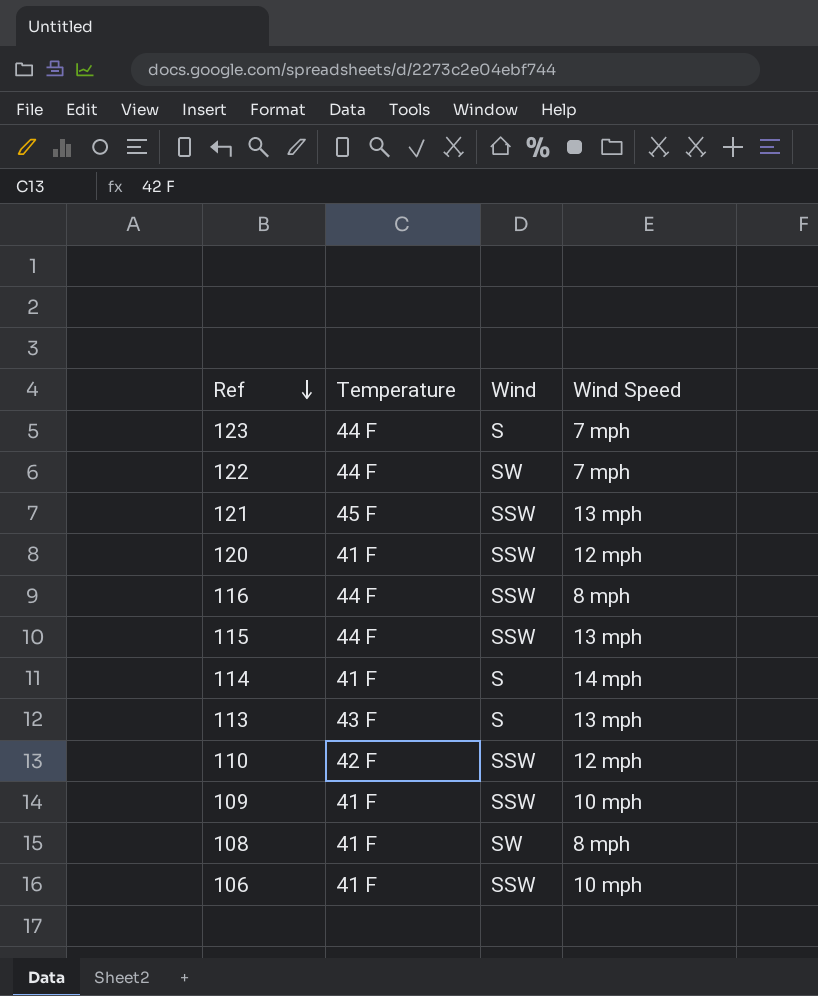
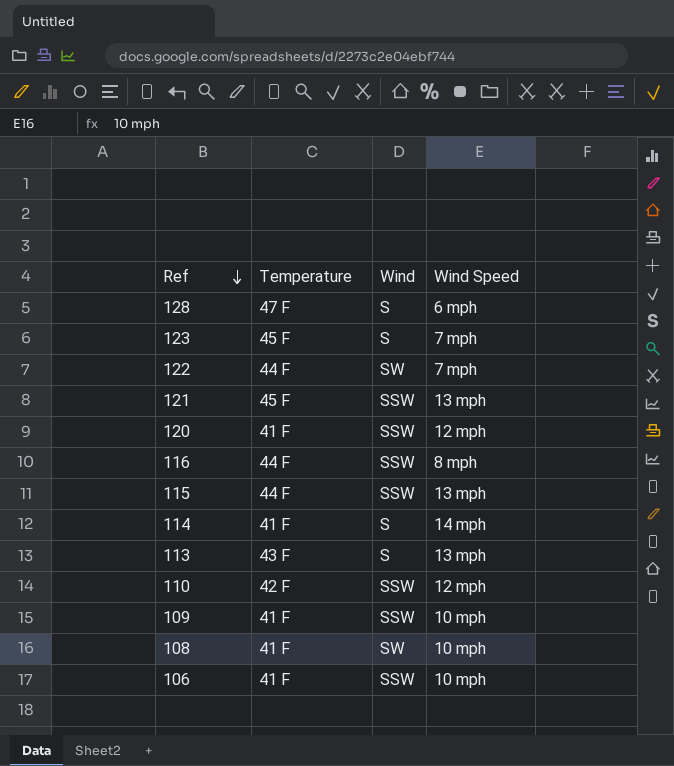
row 128: none -> 47 F | S | 6 mph
123 | Temperature: 44 F -> 45 F
108 | Wind Speed: 8 mph -> 10 mph

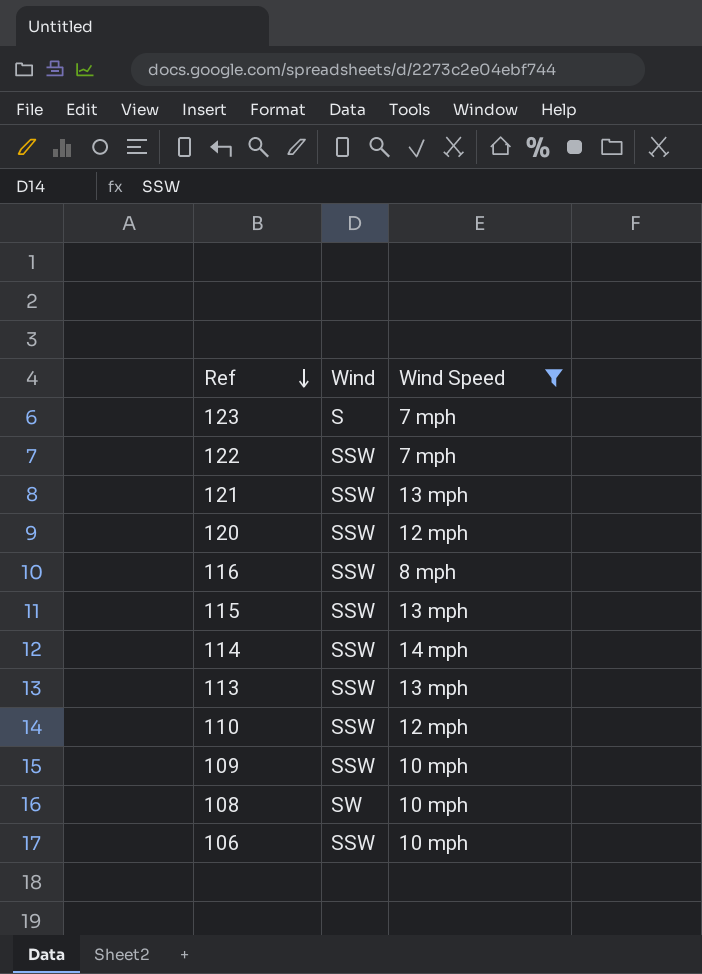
filter: none -> Wind Speed != 6 mph
column Temperature | position: 2 -> none
122 | Wind: SW -> SSW
114 | Wind: S -> SSW
113 | Wind: S -> SSW

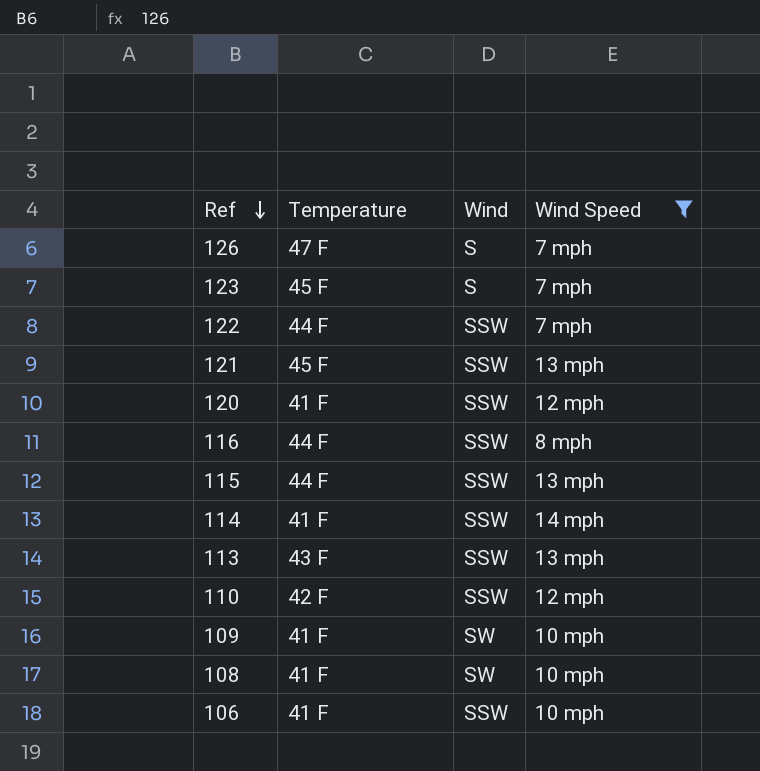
column Temperature | position: none -> 2
row 126: none -> 47 F | S | 7 mph
109 | Wind: SSW -> SW

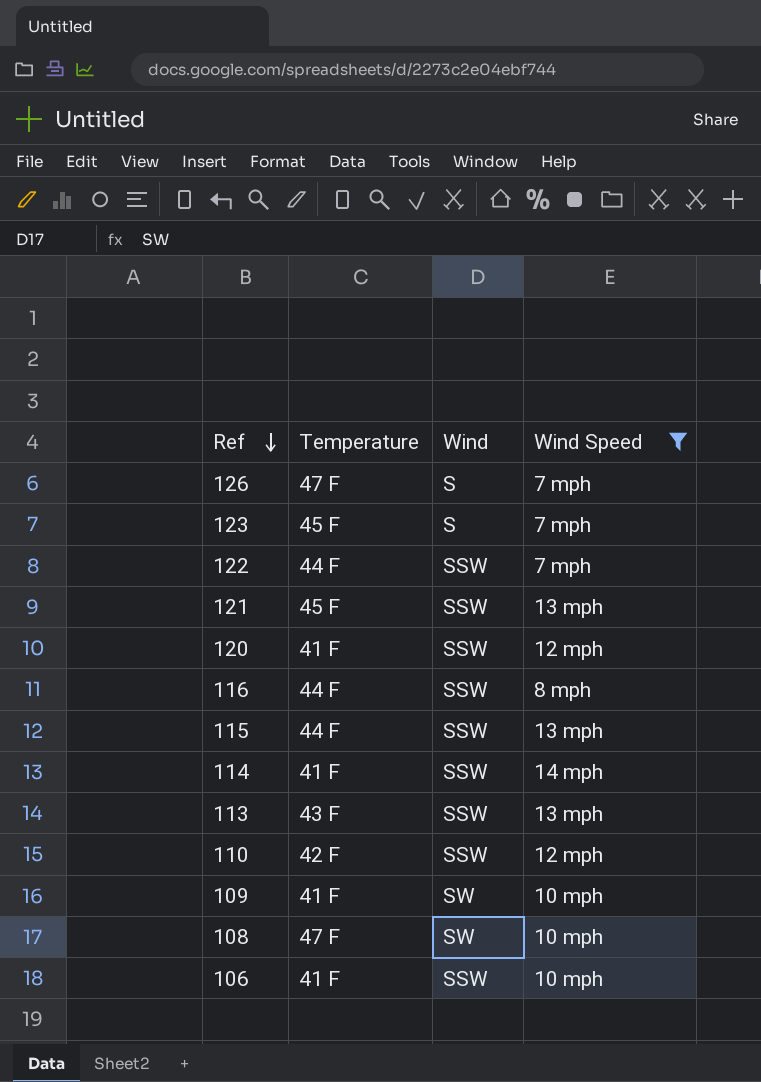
108 | Temperature: 41 F -> 47 F

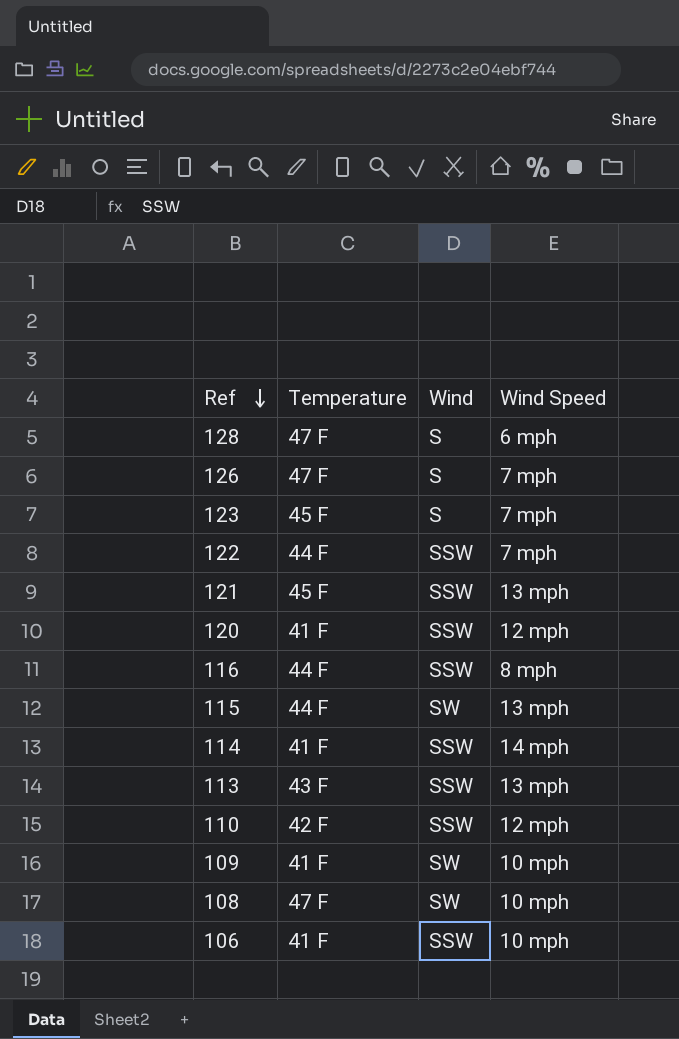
filter: Wind Speed != 6 mph -> none
115 | Wind: SSW -> SW

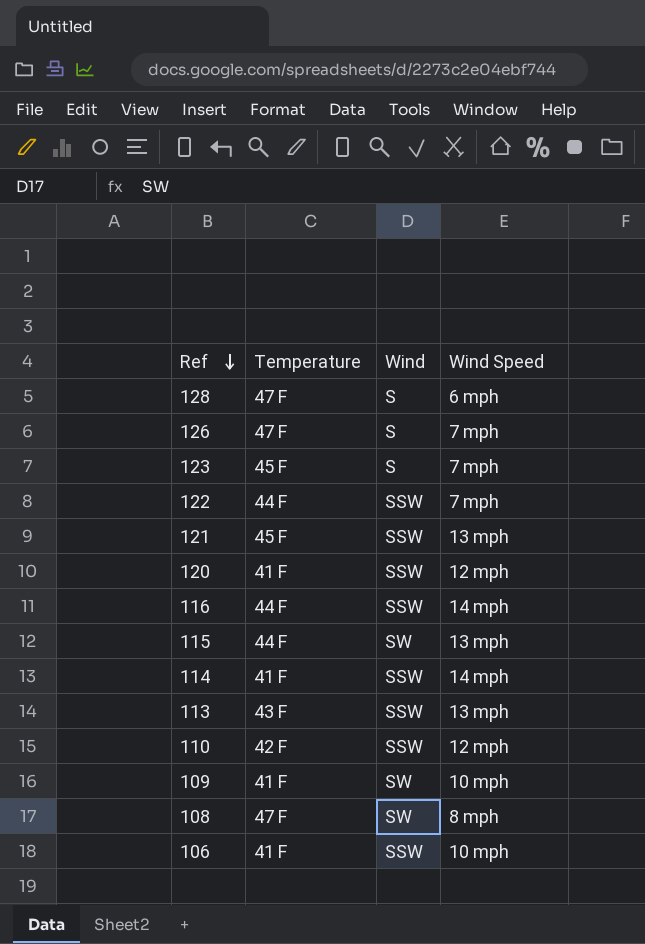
116 | Wind Speed: 8 mph -> 14 mph
108 | Wind Speed: 10 mph -> 8 mph

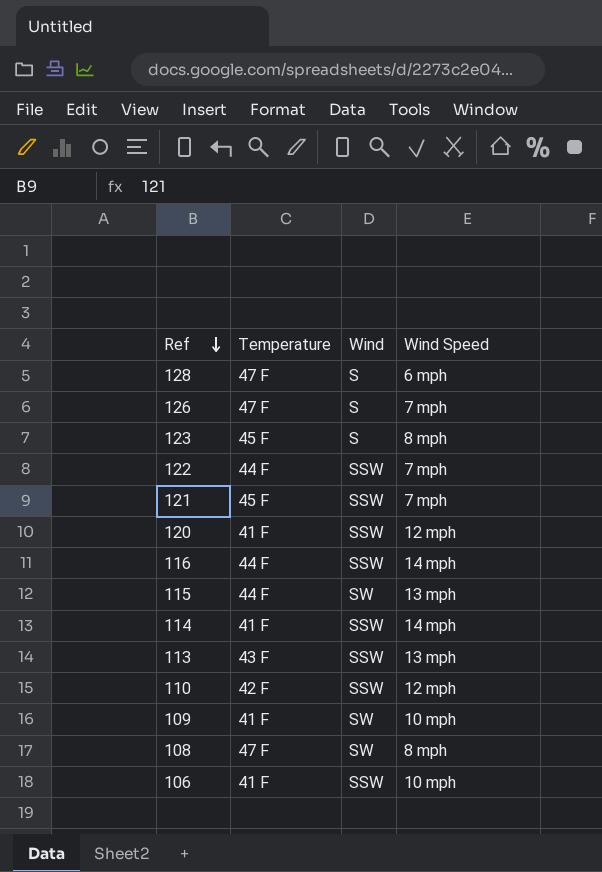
123 | Wind Speed: 7 mph -> 8 mph
121 | Wind Speed: 13 mph -> 7 mph

